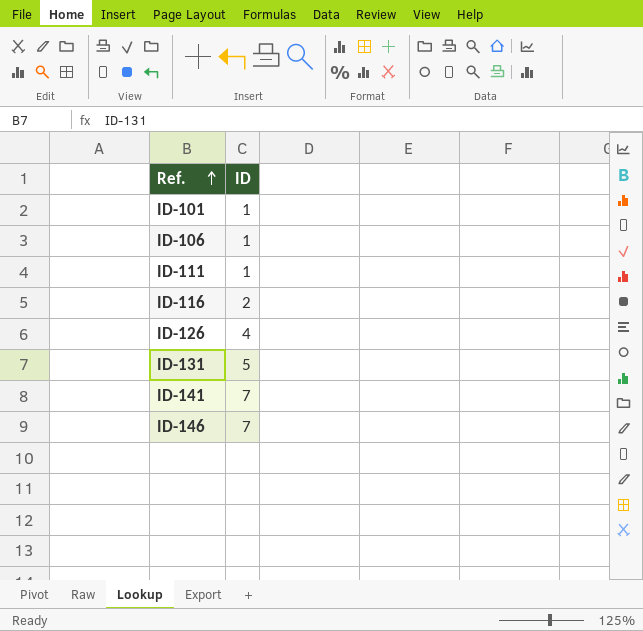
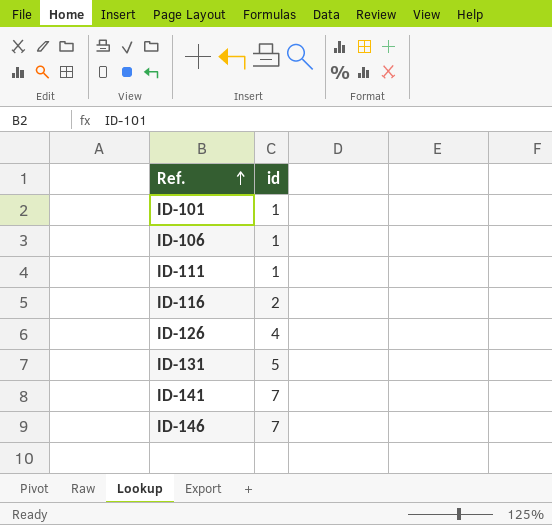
column name: ID -> id

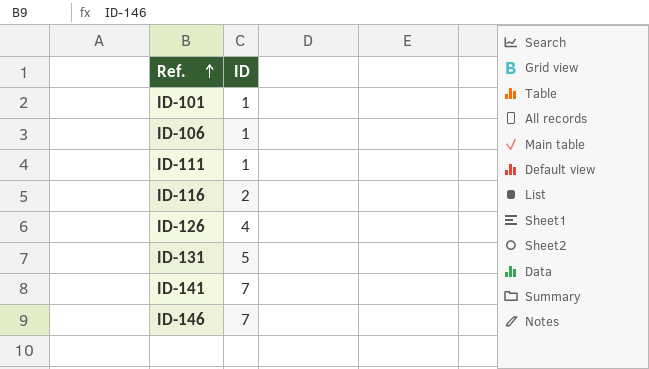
column name: id -> ID

